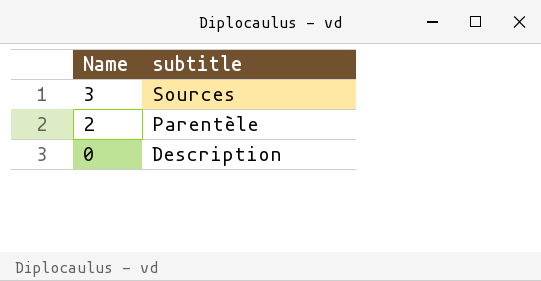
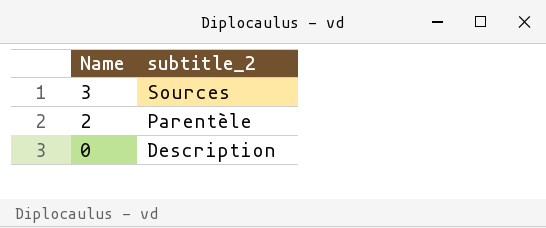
column name: subtitle -> subtitle_2

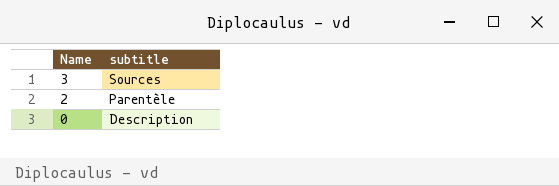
column name: subtitle_2 -> subtitle

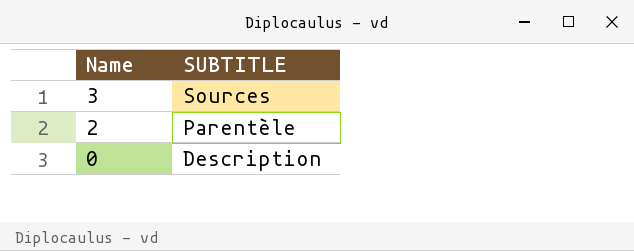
column name: subtitle -> SUBTITLE

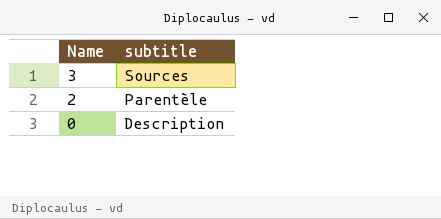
column name: SUBTITLE -> subtitle

